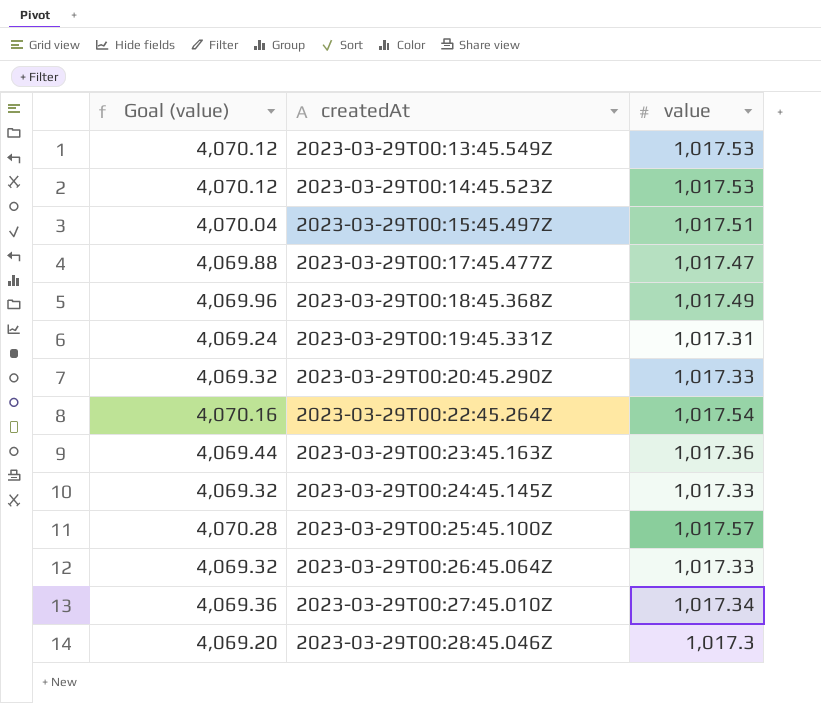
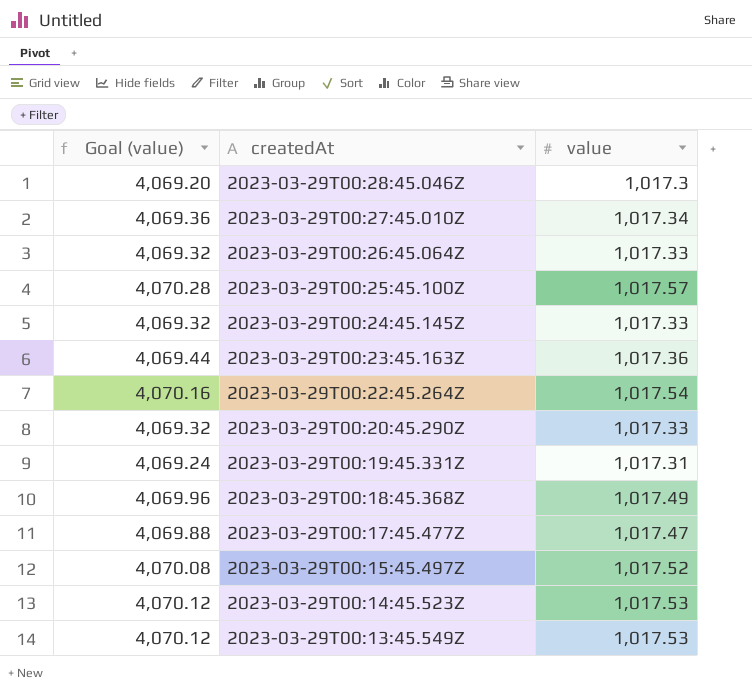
row order: createdAt ascending -> createdAt descending
2023-03-29T00:15:45.497Z | Goal (value): 4,070.04 -> 4,070.08
2023-03-29T00:15:45.497Z | value: 1,017.51 -> 1,017.52

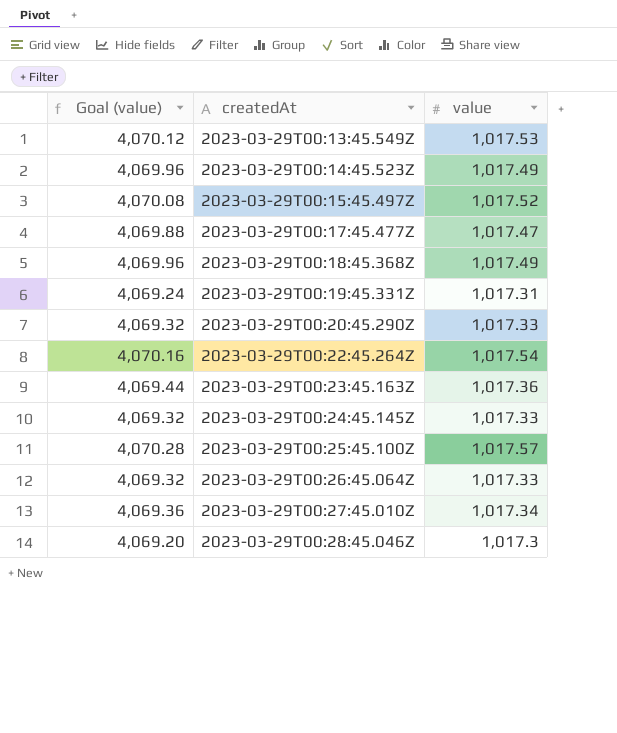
row order: createdAt descending -> createdAt ascending
2023-03-29T00:14:45.523Z | Goal (value): 4,070.12 -> 4,069.96
2023-03-29T00:14:45.523Z | value: 1,017.53 -> 1,017.49

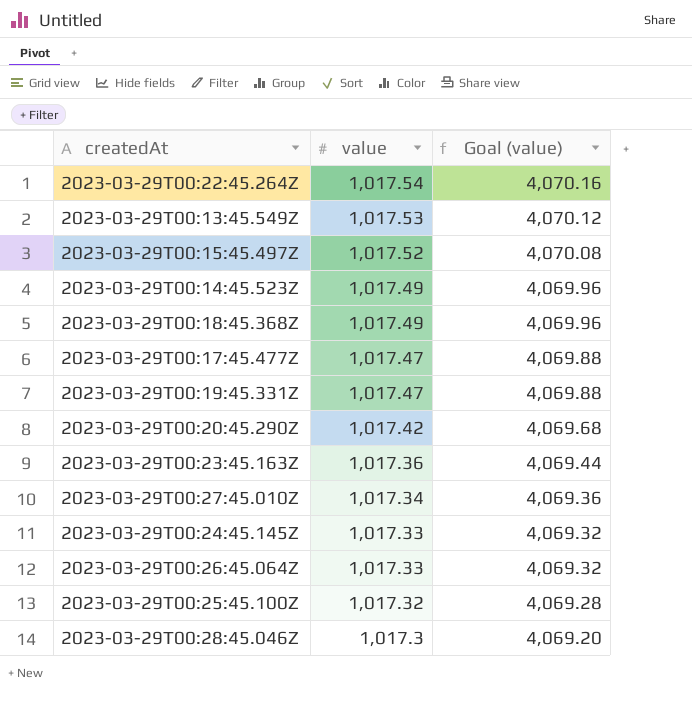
row order: createdAt ascending -> value descending
column Goal (value) | position: 1 -> 3
2023-03-29T00:19:45.331Z | value: 1,017.31 -> 1,017.47
2023-03-29T00:19:45.331Z | Goal (value): 4,069.24 -> 4,069.88
2023-03-29T00:20:45.290Z | value: 1,017.33 -> 1,017.42
2023-03-29T00:20:45.290Z | Goal (value): 4,069.32 -> 4,069.68
2023-03-29T00:25:45.100Z | value: 1,017.57 -> 1,017.32
2023-03-29T00:25:45.100Z | Goal (value): 4,070.28 -> 4,069.28

